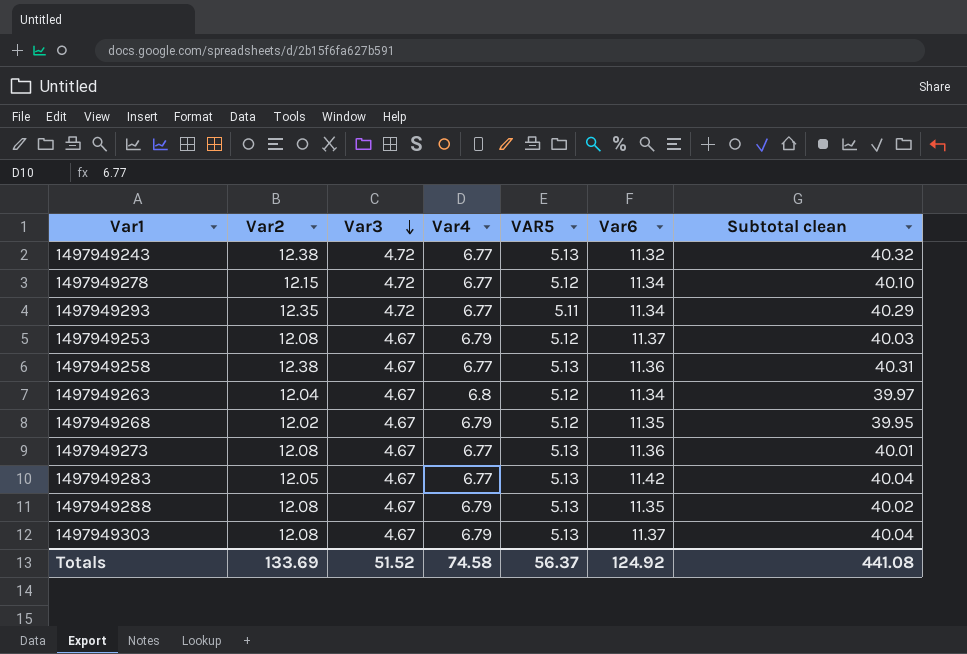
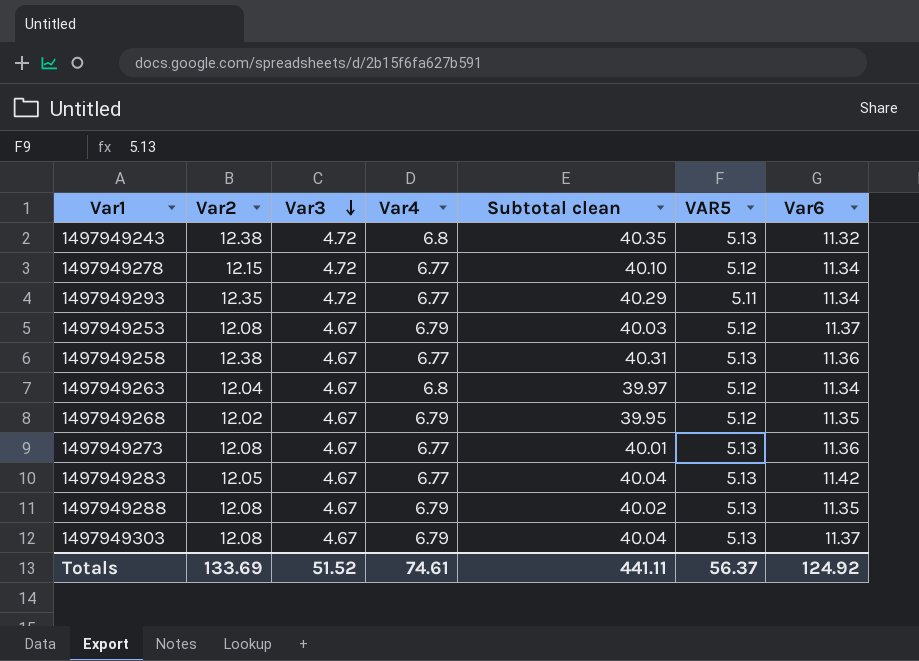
column Subtotal clean | position: 7 -> 5
1497949243 | Var4: 6.77 -> 6.8
1497949243 | Subtotal clean: 40.32 -> 40.35
Totals | Var4: 74.58 -> 74.61
Totals | Subtotal clean: 441.08 -> 441.11

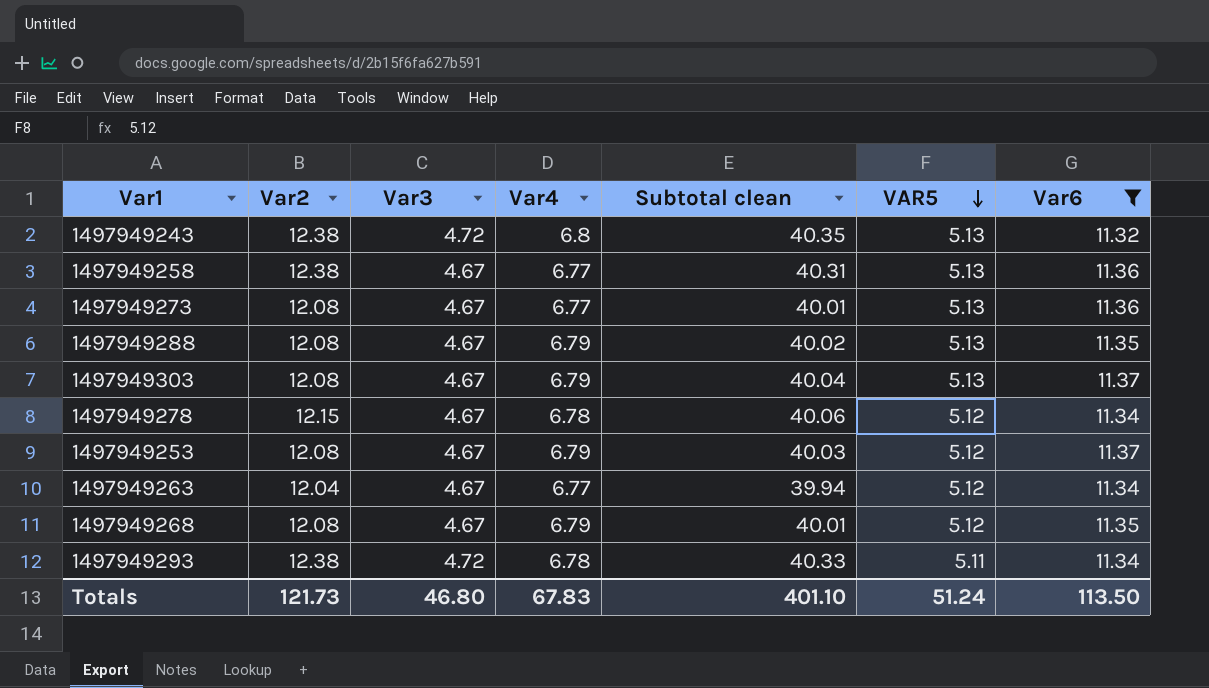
filter: none -> Var6 != 11.42
row order: Var3 descending -> VAR5 descending
1497949278 | Var3: 4.72 -> 4.67
1497949278 | Var4: 6.77 -> 6.78
1497949278 | Subtotal clean: 40.10 -> 40.06
1497949263 | Var4: 6.8 -> 6.77
1497949263 | Subtotal clean: 39.97 -> 39.94
1497949268 | Var2: 12.02 -> 12.08
1497949268 | Subtotal clean: 39.95 -> 40.01
1497949293 | Var2: 12.35 -> 12.38
1497949293 | Var4: 6.77 -> 6.78
1497949293 | Subtotal clean: 40.29 -> 40.33
Totals | Var2: 133.69 -> 121.73
Totals | Var3: 51.52 -> 46.80
Totals | Var4: 74.61 -> 67.83
Totals | Subtotal clean: 441.11 -> 401.10
Totals | VAR5: 56.37 -> 51.24
Totals | Var6: 124.92 -> 113.50

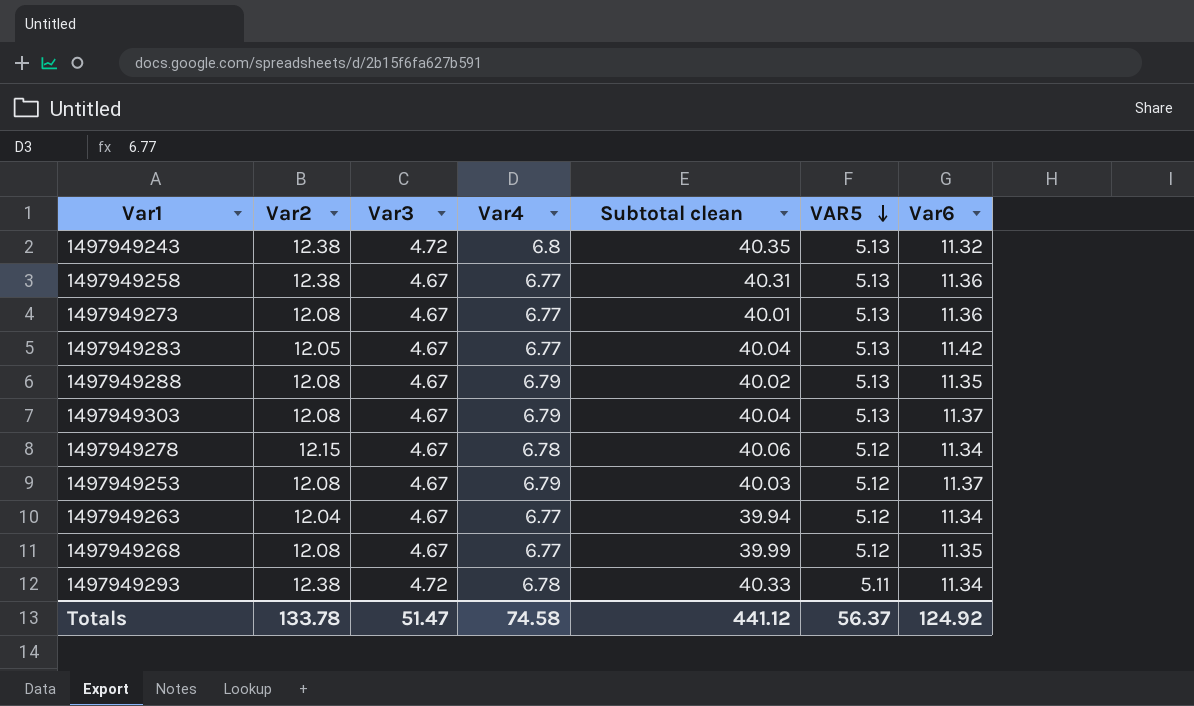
filter: Var6 != 11.42 -> none
1497949268 | Var4: 6.79 -> 6.77
1497949268 | Subtotal clean: 40.01 -> 39.99
Totals | Var2: 121.73 -> 133.78
Totals | Var3: 46.80 -> 51.47
Totals | Var4: 67.83 -> 74.58
Totals | Subtotal clean: 401.10 -> 441.12
Totals | VAR5: 51.24 -> 56.37
Totals | Var6: 113.50 -> 124.92

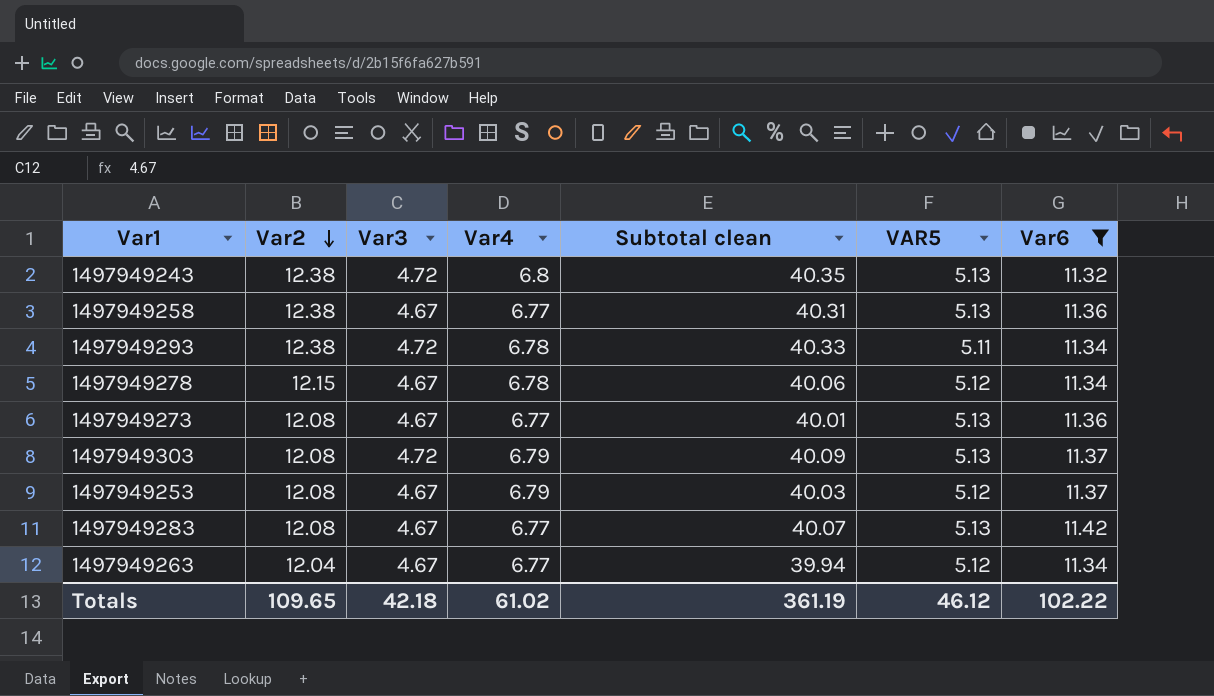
filter: none -> Var6 != 11.35
row order: VAR5 descending -> Var2 descending
1497949303 | Var3: 4.67 -> 4.72
1497949303 | Subtotal clean: 40.04 -> 40.09
1497949283 | Var2: 12.05 -> 12.08
1497949283 | Subtotal clean: 40.04 -> 40.07
Totals | Var2: 133.78 -> 109.65
Totals | Var3: 51.47 -> 42.18
Totals | Var4: 74.58 -> 61.02
Totals | Subtotal clean: 441.12 -> 361.19
Totals | VAR5: 56.37 -> 46.12
Totals | Var6: 124.92 -> 102.22

